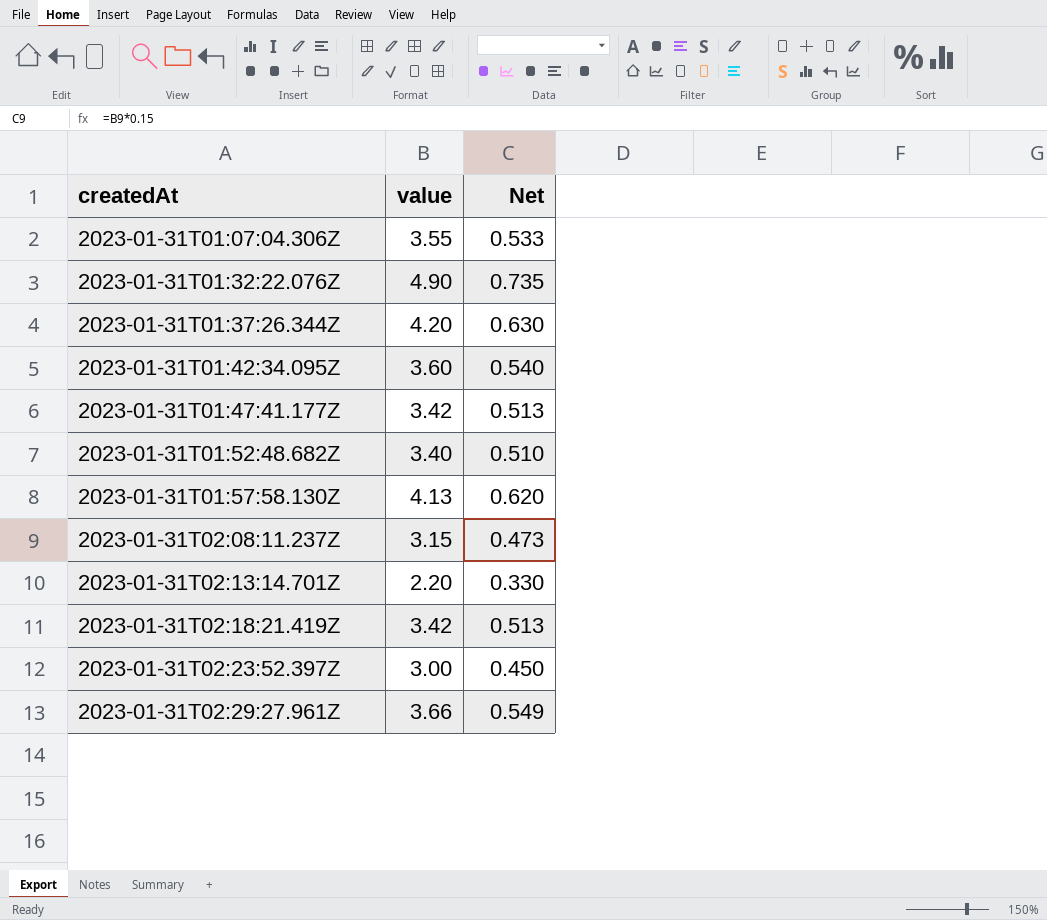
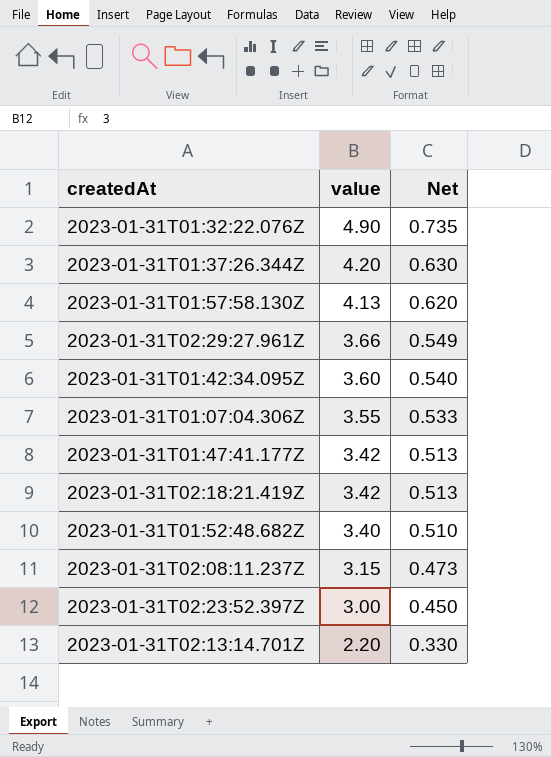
row order: createdAt ascending -> value descending

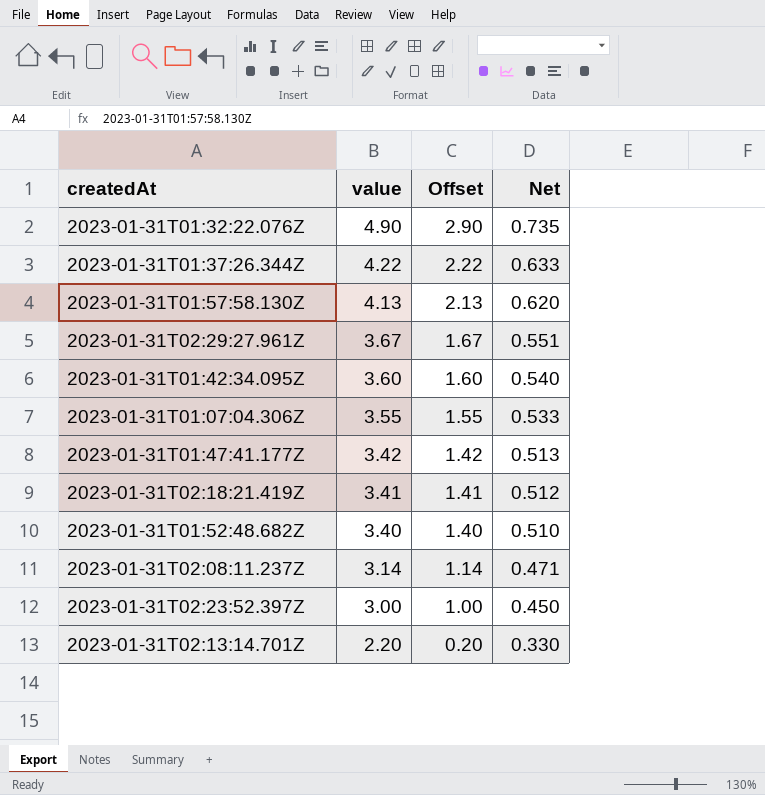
column Offset | formula: none -> [value] - 2
2023-01-31T01:37:26.344Z | value: 4.20 -> 4.22
2023-01-31T01:37:26.344Z | Net: 0.630 -> 0.633
2023-01-31T02:29:27.961Z | value: 3.66 -> 3.67
2023-01-31T02:29:27.961Z | Net: 0.549 -> 0.551
2023-01-31T02:18:21.419Z | value: 3.42 -> 3.41
2023-01-31T02:18:21.419Z | Net: 0.513 -> 0.512
2023-01-31T02:08:11.237Z | value: 3.15 -> 3.14
2023-01-31T02:08:11.237Z | Net: 0.473 -> 0.471

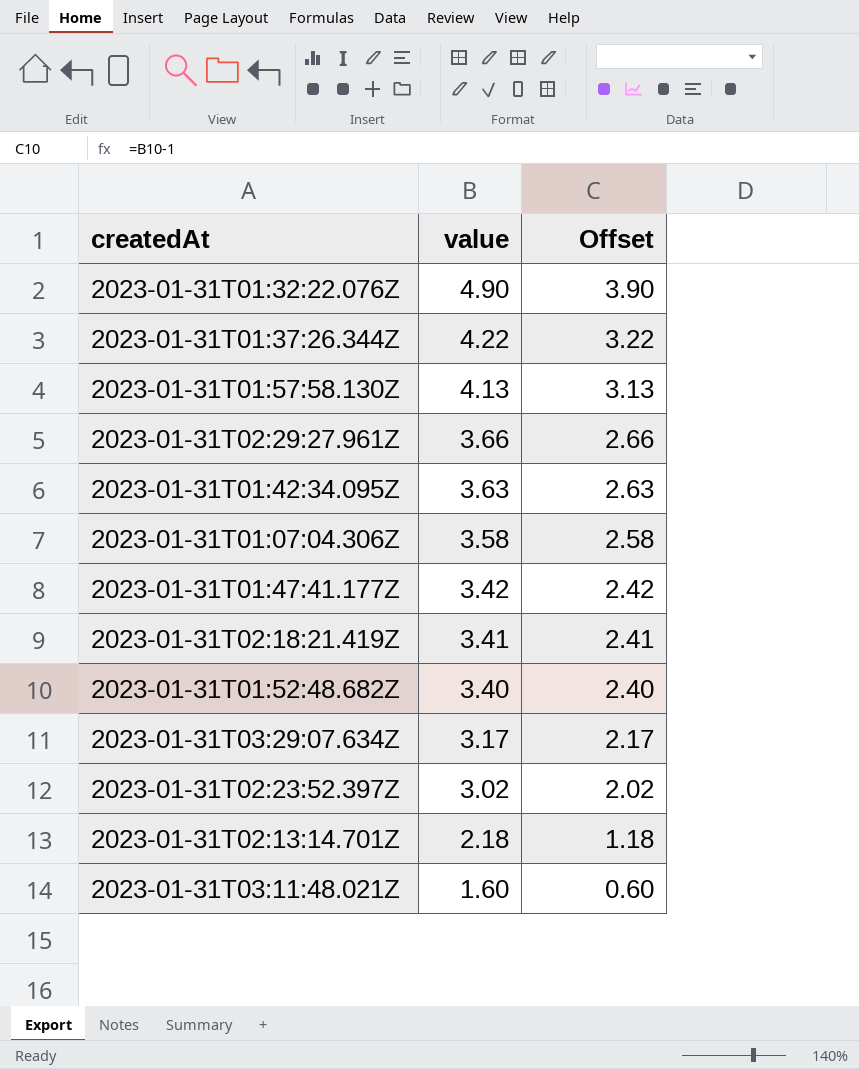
column Net | formula: [value] * 0.15 -> none
column Offset | formula: [value] - 2 -> [value] - 1
row 2023-01-31T02:08:11.237Z: 3.14 | 1.14 | 0.471 -> none
2023-01-31T02:29:27.961Z | value: 3.67 -> 3.66
2023-01-31T01:42:34.095Z | value: 3.60 -> 3.63
2023-01-31T01:07:04.306Z | value: 3.55 -> 3.58
row 2023-01-31T03:29:07.634Z: none -> 3.17 | 2.17
2023-01-31T02:23:52.397Z | value: 3.00 -> 3.02
2023-01-31T02:13:14.701Z | value: 2.20 -> 2.18
row 2023-01-31T03:11:48.021Z: none -> 1.60 | 0.60

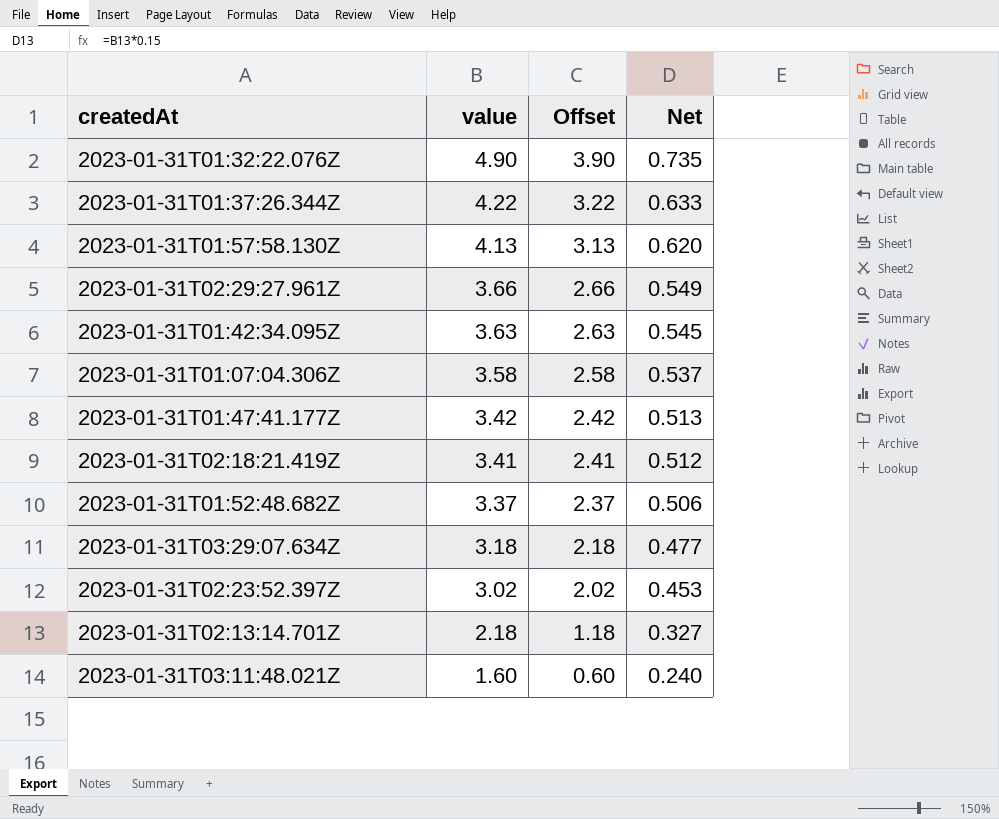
column Net | formula: none -> [value] * 0.15
2023-01-31T01:52:48.682Z | value: 3.40 -> 3.37
2023-01-31T01:52:48.682Z | Offset: 2.40 -> 2.37
2023-01-31T03:29:07.634Z | value: 3.17 -> 3.18
2023-01-31T03:29:07.634Z | Offset: 2.17 -> 2.18

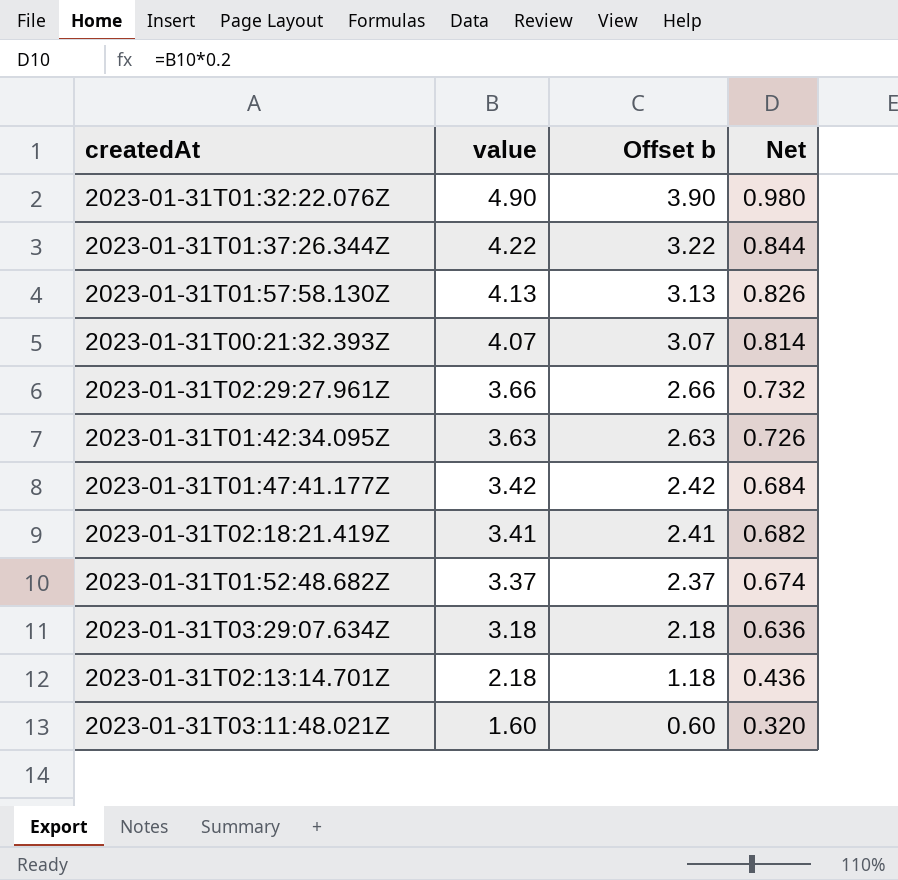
column name: Offset -> Offset b
column Net | formula: [value] * 0.15 -> [value] * 0.2
row 2023-01-31T01:07:04.306Z: 3.58 | 2.58 | 0.537 -> none
row 2023-01-31T02:23:52.397Z: 3.02 | 2.02 | 0.453 -> none
row 2023-01-31T00:21:32.393Z: none -> 4.07 | 3.07 | 0.814

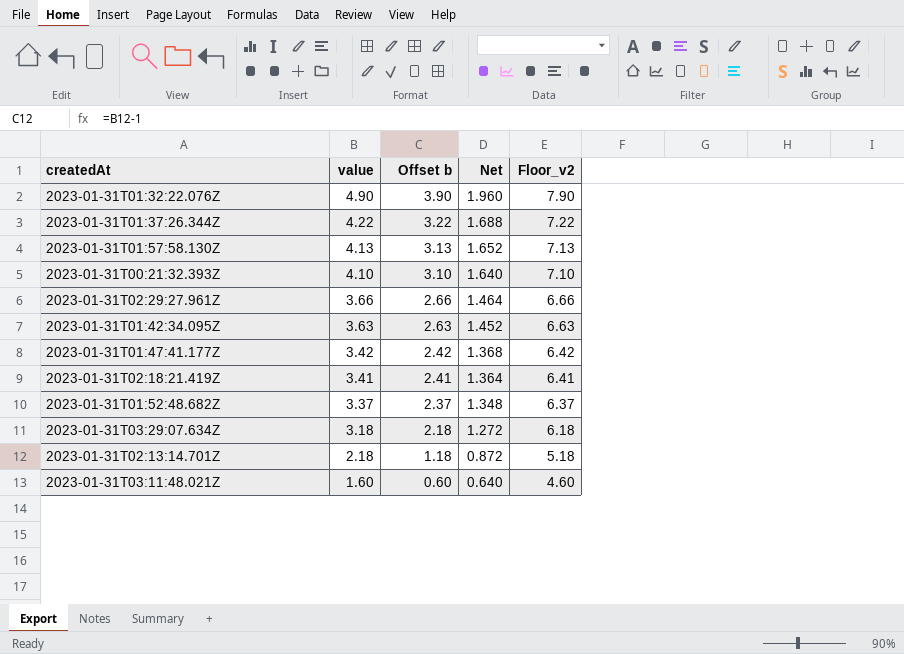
column Net | formula: [value] * 0.2 -> [value] * 0.4
column Floor_v2 | formula: none -> [value] + 3
2023-01-31T00:21:32.393Z | value: 4.07 -> 4.10
2023-01-31T00:21:32.393Z | Offset b: 3.07 -> 3.10

